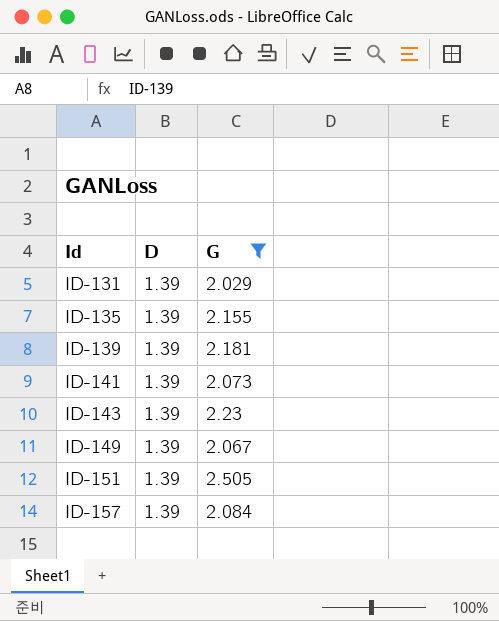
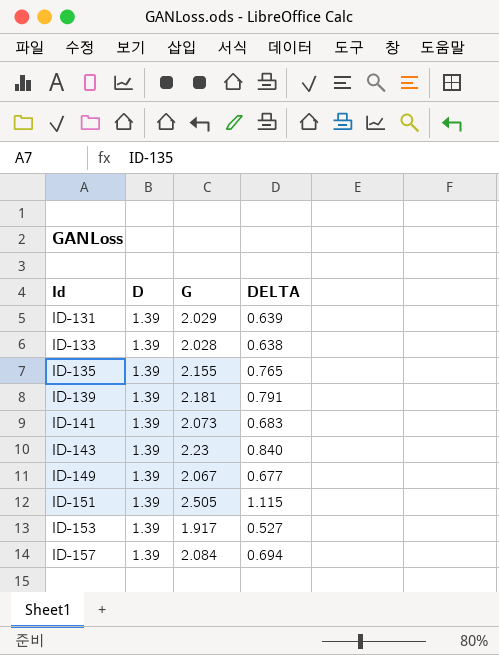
filter: G >= 2.029 -> none
column DELTA | formula: none -> [G] - [D]

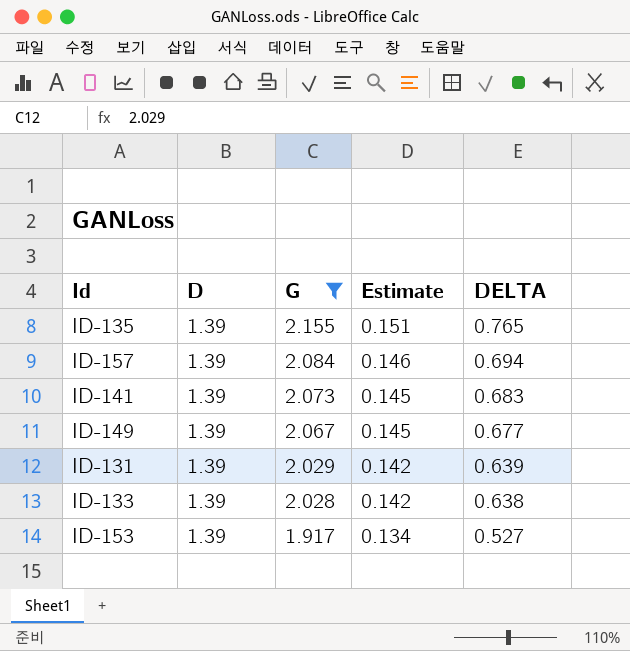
filter: none -> G <= 2.155
row order: Id ascending -> G descending
column Estimate | formula: none -> [G] * 0.07

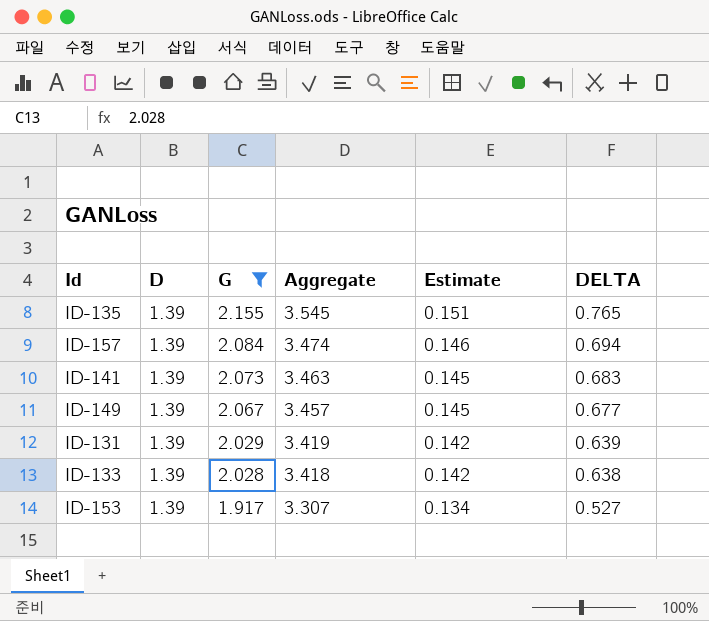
column Aggregate | formula: none -> [D] + [G]

